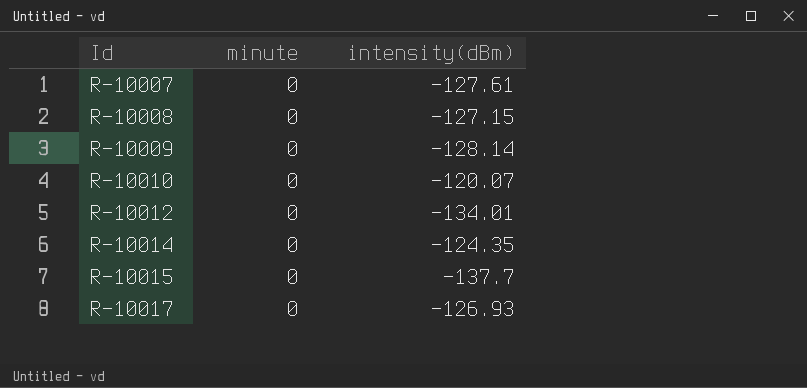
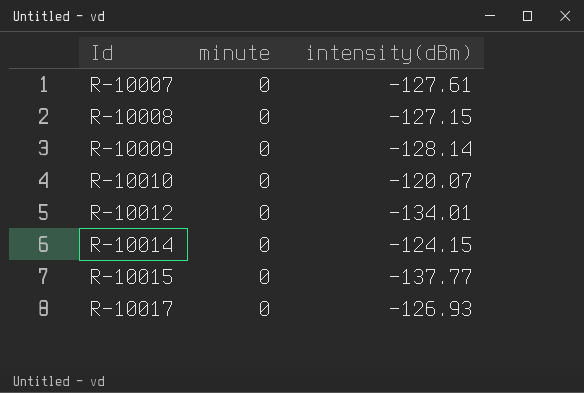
R-10014 | intensity(dBm): -124.35 -> -124.15
R-10015 | intensity(dBm): -137.7 -> -137.77

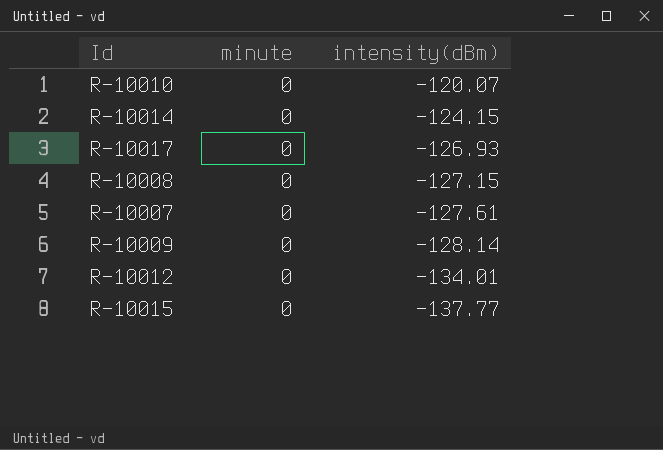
row order: Id ascending -> intensity(dBm) descending

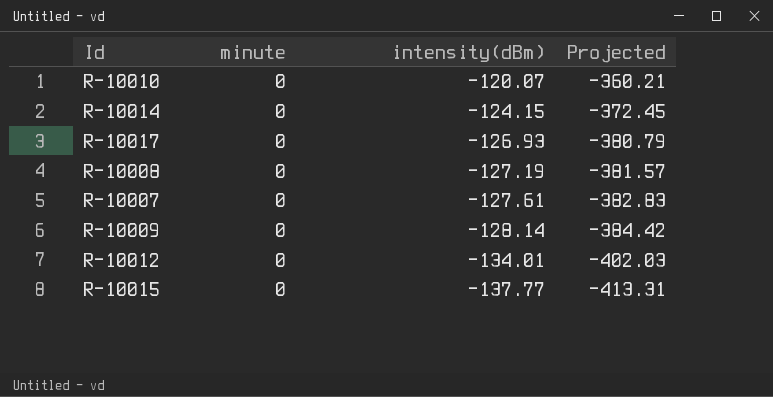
column Projected | formula: none -> [intensity(dBm)] * 3
R-10008 | intensity(dBm): -127.15 -> -127.19

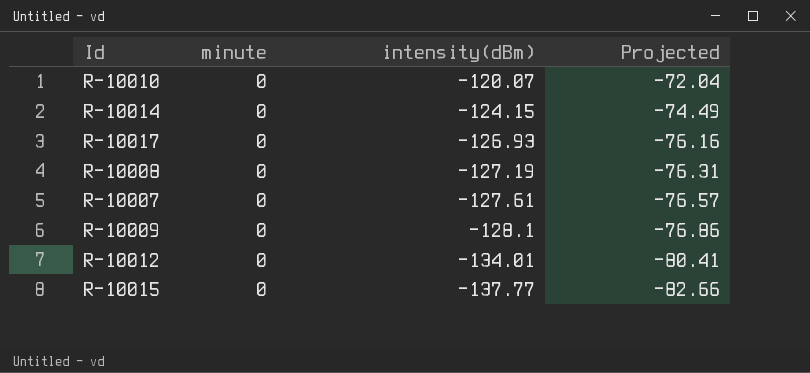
column Projected | formula: [intensity(dBm)] * 3 -> [intensity(dBm)] * 0.6
R-10009 | intensity(dBm): -128.14 -> -128.1

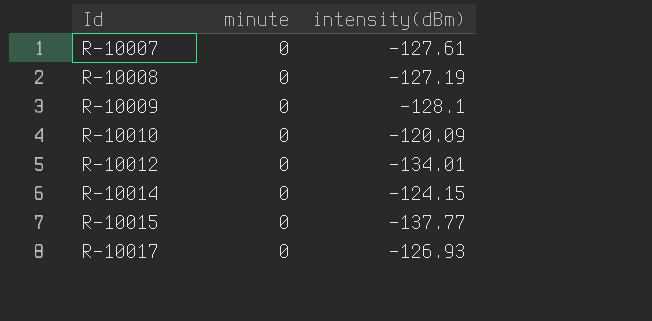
row order: intensity(dBm) descending -> Id ascending
column Projected | formula: [intensity(dBm)] * 0.6 -> none
R-10010 | intensity(dBm): -120.07 -> -120.09

